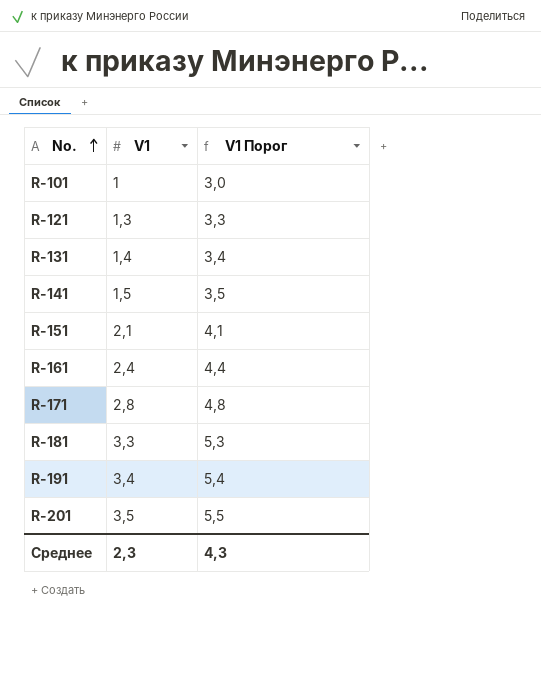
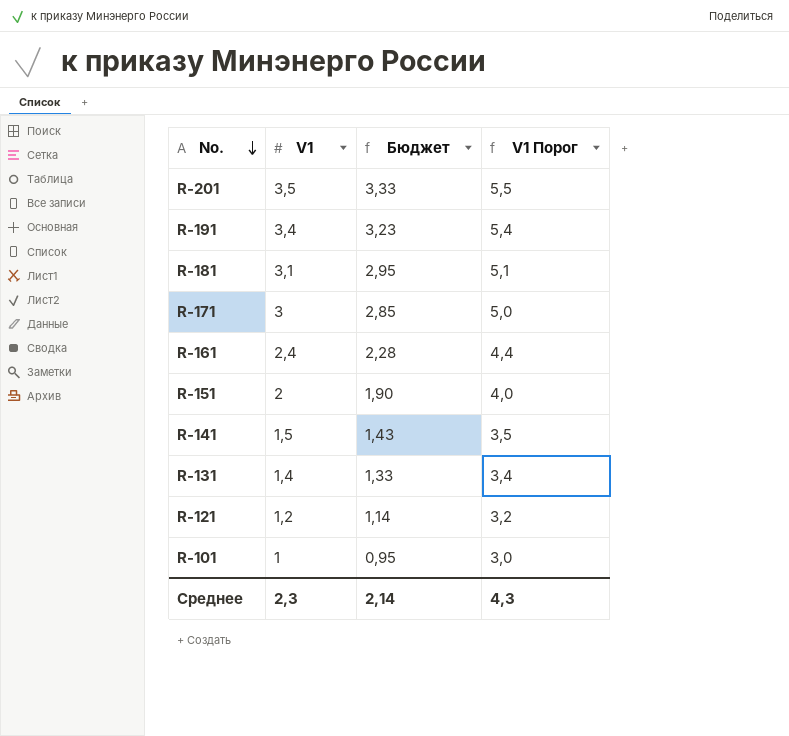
row order: No. ascending -> No. descending
column Бюджет | formula: none -> [V1] * 0,95
R-181 | V1: 3,3 -> 3,1
R-181 | V1 Порог: 5,3 -> 5,1
R-171 | V1: 2,8 -> 3
R-171 | V1 Порог: 4,8 -> 5,0
R-151 | V1: 2,1 -> 2
R-151 | V1 Порог: 4,1 -> 4,0
R-121 | V1: 1,3 -> 1,2
R-121 | V1 Порог: 3,3 -> 3,2

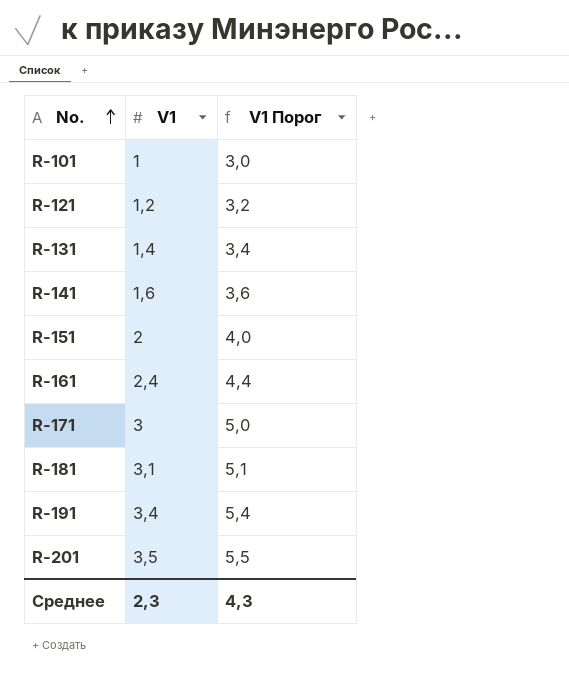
row order: No. descending -> No. ascending
column Бюджет | formula: [V1] * 0,95 -> none
R-141 | V1: 1,5 -> 1,6
R-141 | V1 Порог: 3,5 -> 3,6

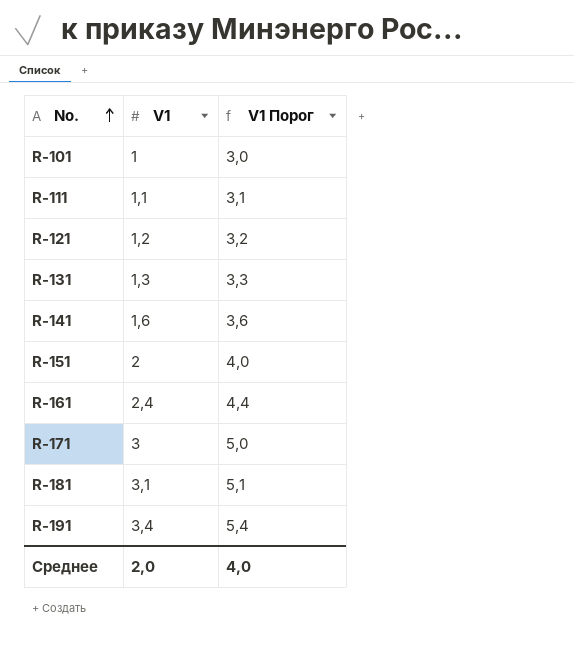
row R-201: 3,5 | 5,5 -> none
row R-111: none -> 1,1 | 3,1
R-131 | V1: 1,4 -> 1,3
R-131 | V1 Порог: 3,4 -> 3,3
Среднее | V1: 2,3 -> 2,0
Среднее | V1 Порог: 4,3 -> 4,0

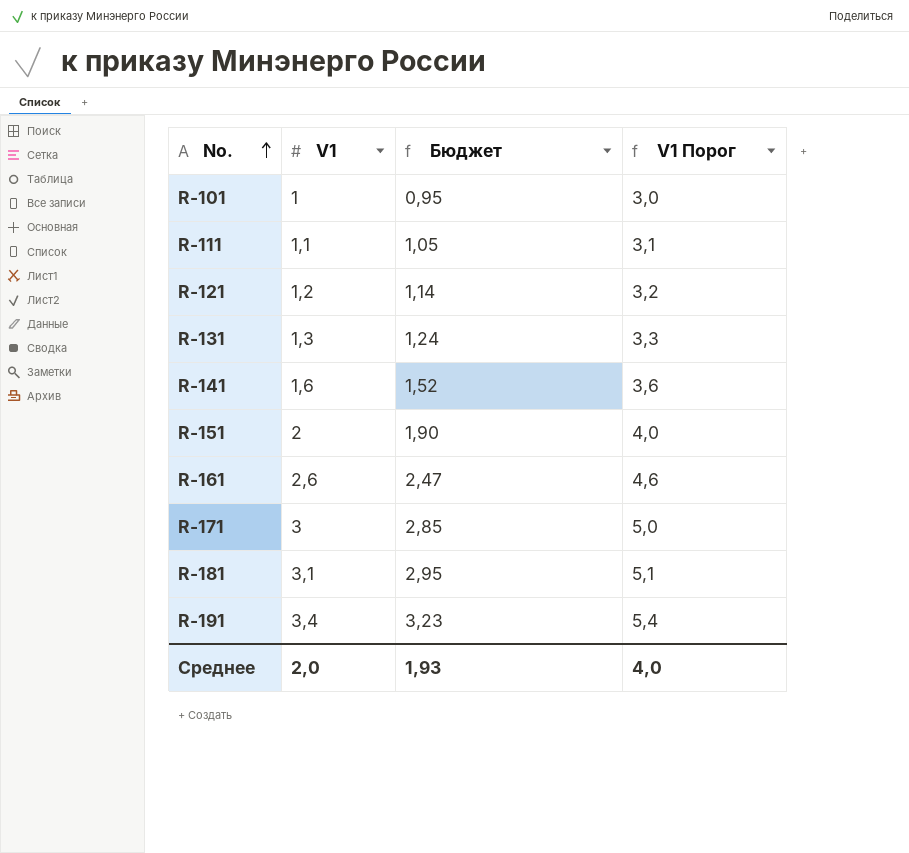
column Бюджет | formula: none -> [V1] * 0,95
R-161 | V1: 2,4 -> 2,6
R-161 | V1 Порог: 4,4 -> 4,6

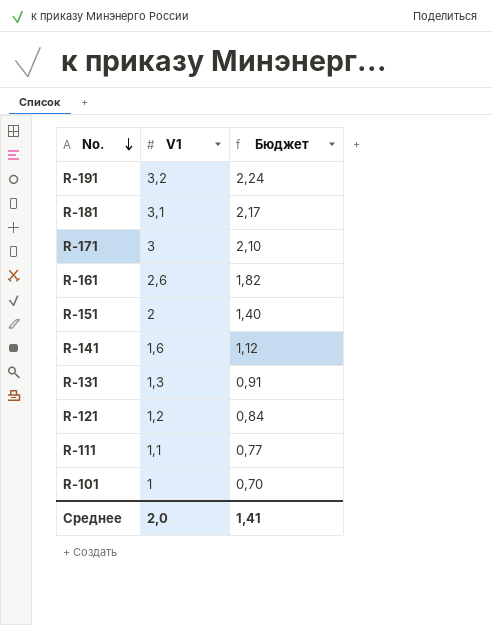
row order: No. ascending -> No. descending
column V1 Порог | formula: [V1] + 2 -> none
column Бюджет | formula: [V1] * 0,95 -> [V1] * 0,7
R-191 | V1: 3,4 -> 3,2
Среднее | Бюджет: 1,93 -> 1,41

